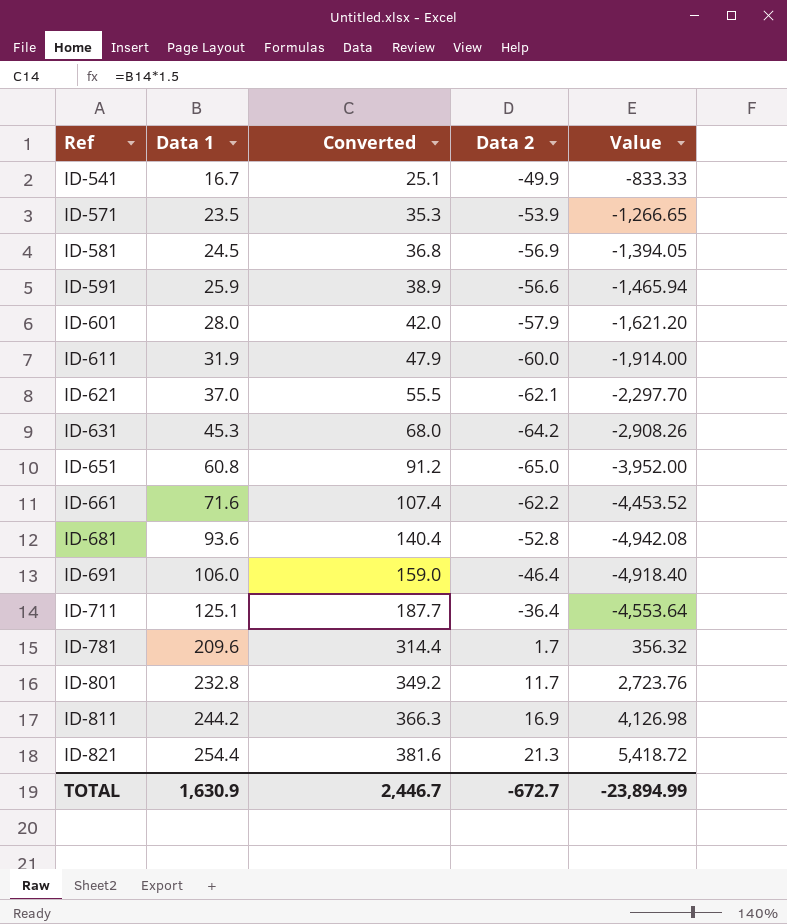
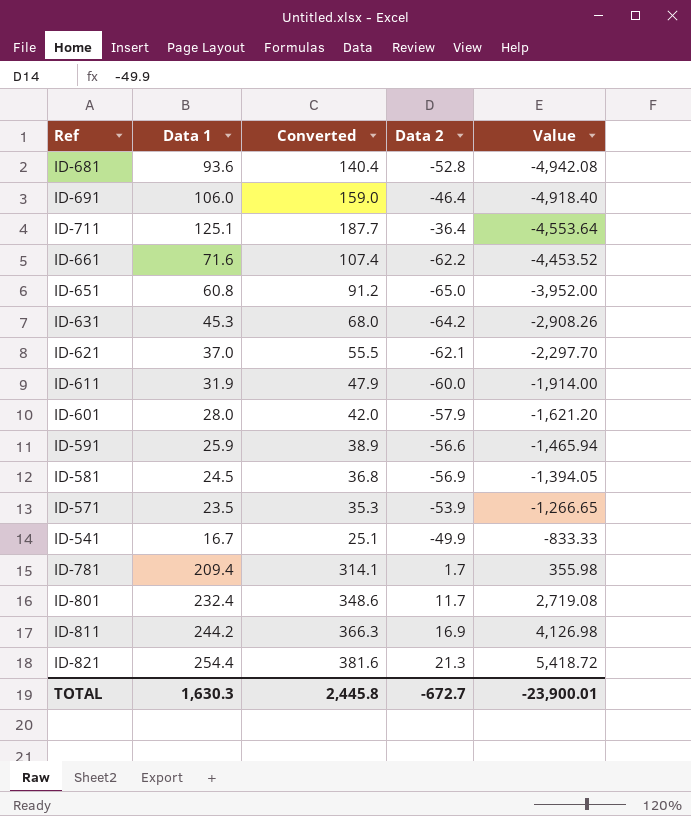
row order: Ref ascending -> Value ascending
ID-781 | Data 1: 209.6 -> 209.4
ID-781 | Converted: 314.4 -> 314.1
ID-781 | Value: 356.32 -> 355.98
ID-801 | Data 1: 232.8 -> 232.4
ID-801 | Converted: 349.2 -> 348.6
ID-801 | Value: 2,723.76 -> 2,719.08
TOTAL | Data 1: 1,630.9 -> 1,630.3
TOTAL | Converted: 2,446.7 -> 2,445.8
TOTAL | Value: -23,894.99 -> -23,900.01

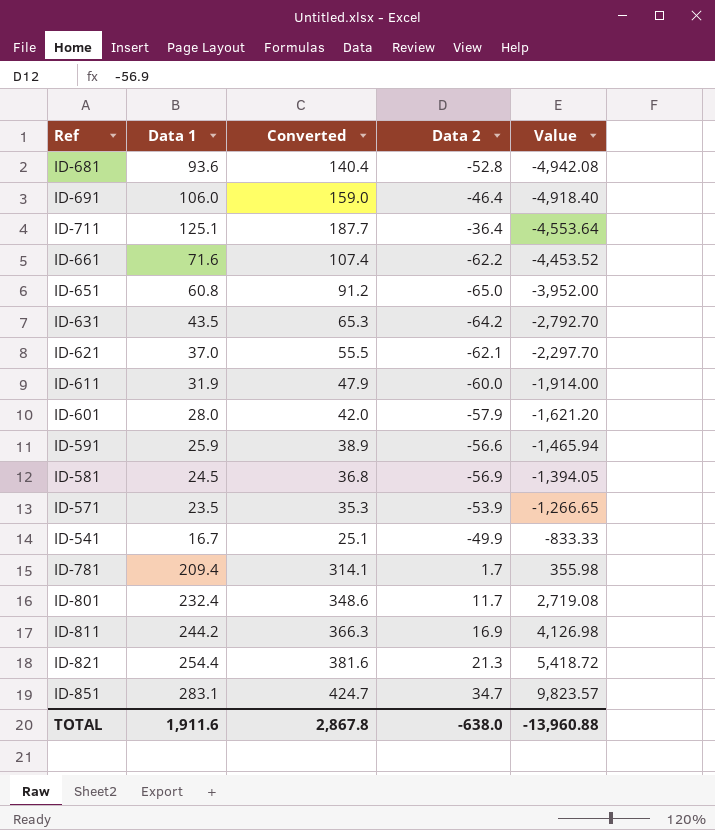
ID-631 | Data 1: 45.3 -> 43.5
ID-631 | Converted: 68.0 -> 65.3
ID-631 | Value: -2,908.26 -> -2,792.70
row ID-851: none -> 283.1 | 424.7 | 34.7 | 9,823.57
TOTAL | Data 1: 1,630.3 -> 1,911.6
TOTAL | Converted: 2,445.8 -> 2,867.8
TOTAL | Data 2: -672.7 -> -638.0
TOTAL | Value: -23,900.01 -> -13,960.88

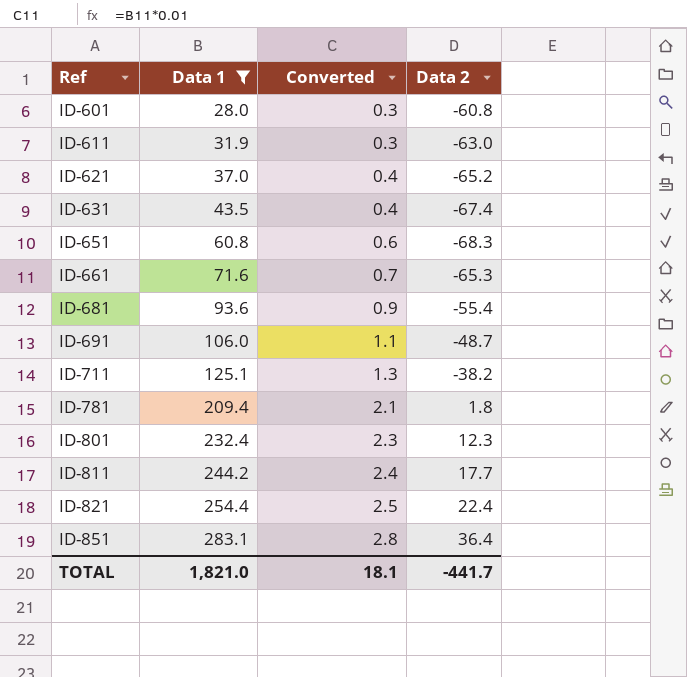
filter: none -> Data 1 >= 28.0
row order: Value ascending -> Ref ascending
column Value | formula: [Data 1] * [Data 2] -> none
column Converted | formula: [Data 1] * 1.5 -> [Data 1] * 0.01
ID-601 | Data 2: -57.9 -> -60.8
ID-611 | Data 2: -60.0 -> -63.0
ID-621 | Data 2: -62.1 -> -65.2
ID-631 | Data 2: -64.2 -> -67.4
ID-651 | Data 2: -65.0 -> -68.3
ID-661 | Data 2: -62.2 -> -65.3
ID-681 | Data 2: -52.8 -> -55.4
ID-691 | Data 2: -46.4 -> -48.7
ID-711 | Data 2: -36.4 -> -38.2
ID-781 | Data 2: 1.7 -> 1.8
ID-801 | Data 2: 11.7 -> 12.3
ID-811 | Data 2: 16.9 -> 17.7
ID-821 | Data 2: 21.3 -> 22.4
ID-851 | Data 2: 34.7 -> 36.4
TOTAL | Data 1: 1,911.6 -> 1,821.0
TOTAL | Converted: 2,867.8 -> 18.1
TOTAL | Data 2: -638.0 -> -441.7

